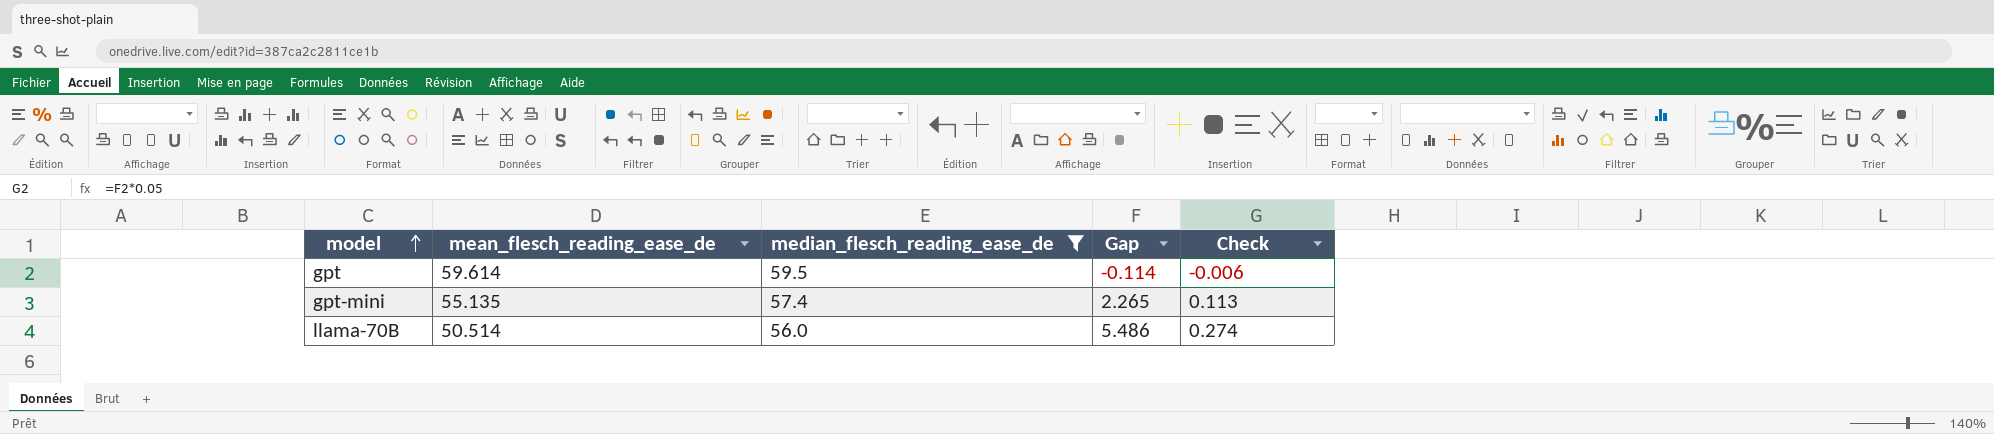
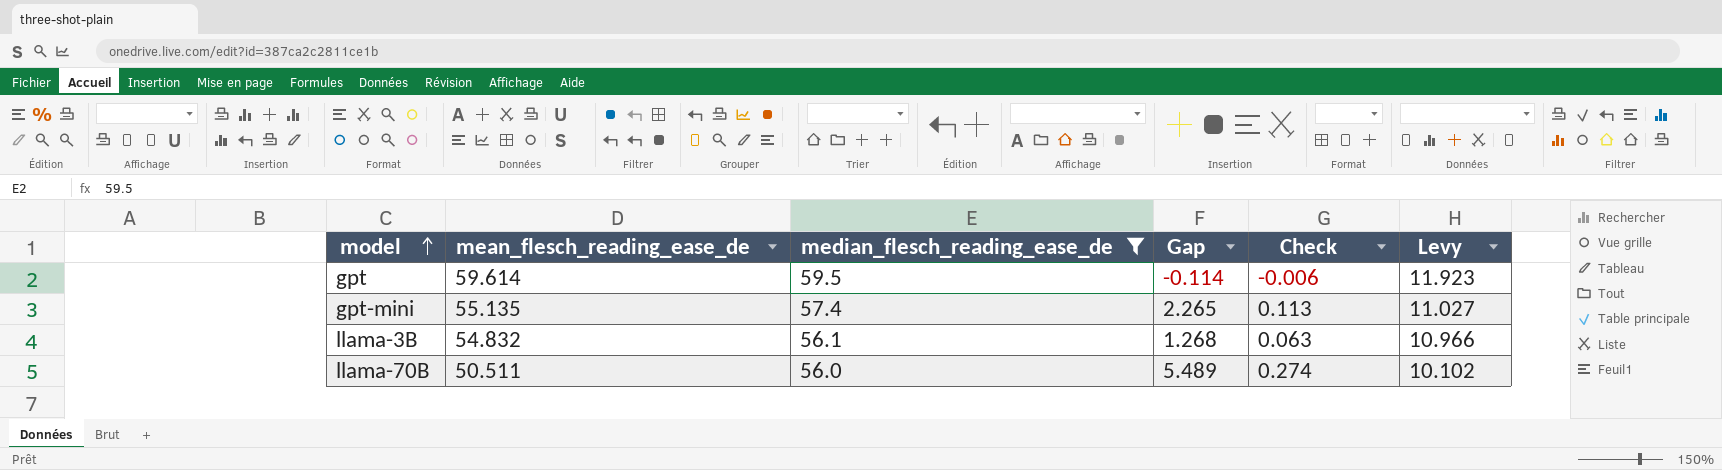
column Levy | formula: none -> [mean_flesch_reading_ease_de] * 0.2
row llama-3B: none -> 54.832 | 56.1 | 1.268 | 0.063 | 10.966
llama-70B | mean_flesch_reading_ease_de: 50.514 -> 50.511
llama-70B | Gap: 5.486 -> 5.489

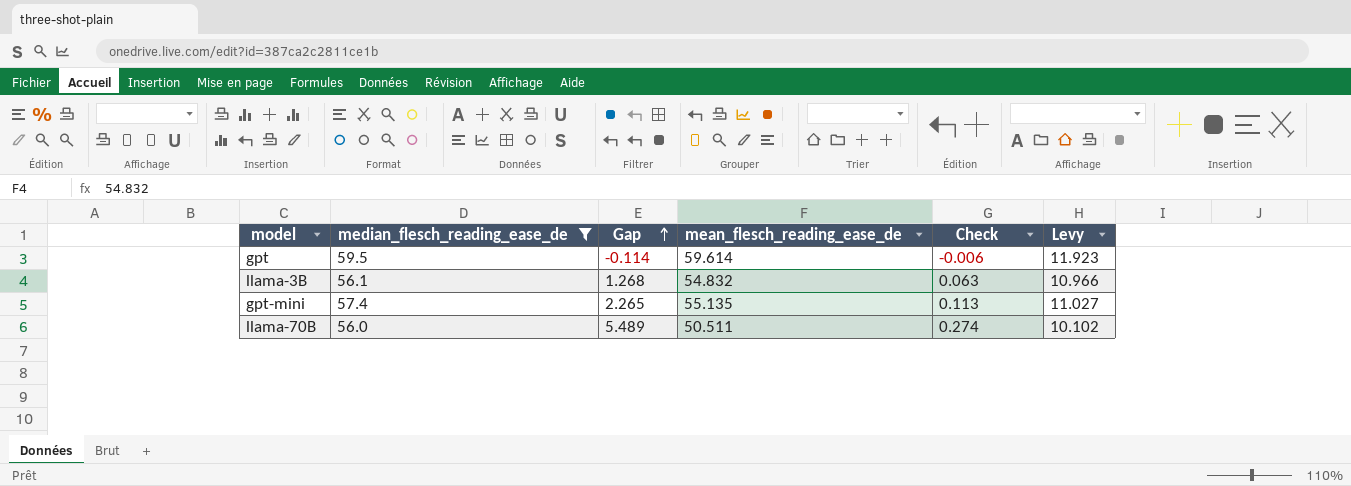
row order: model ascending -> Gap ascending
column mean_flesch_reading_ease_de | position: 2 -> 4

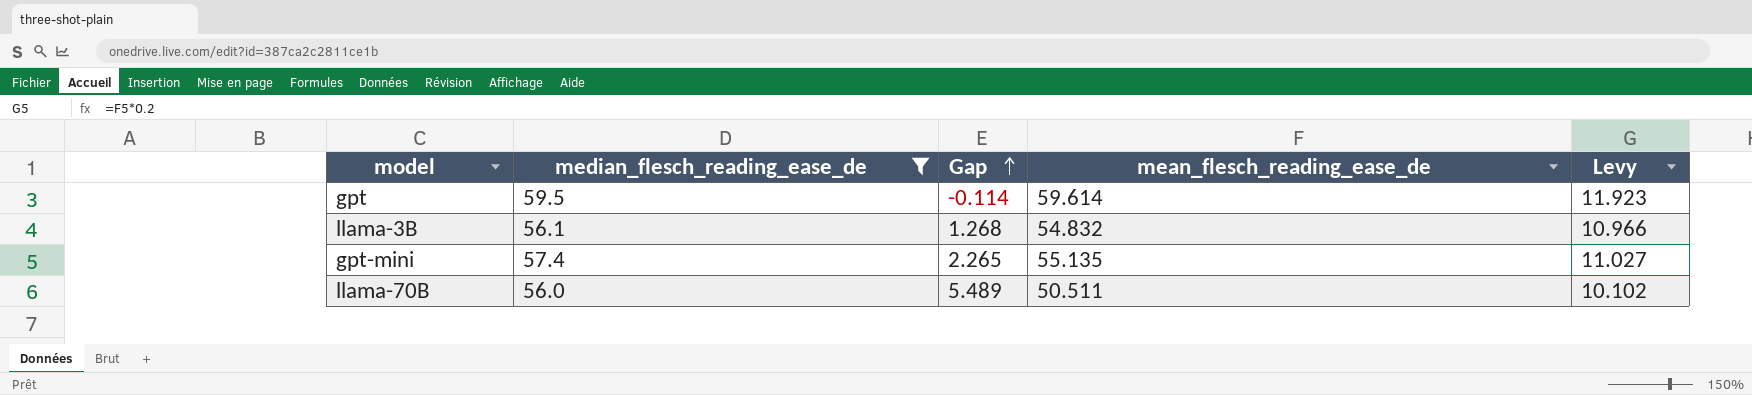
column Check | formula: [Gap] * 0.05 -> none

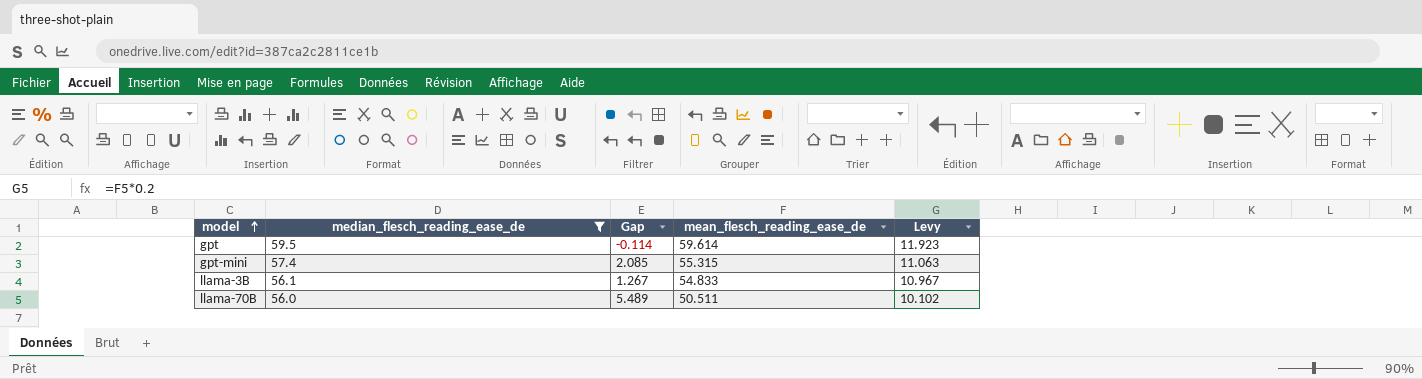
row order: Gap ascending -> model ascending
gpt-mini | Gap: 2.265 -> 2.085
gpt-mini | mean_flesch_reading_ease_de: 55.135 -> 55.315
gpt-mini | Levy: 11.027 -> 11.063
llama-3B | Gap: 1.268 -> 1.267
llama-3B | mean_flesch_reading_ease_de: 54.832 -> 54.833
llama-3B | Levy: 10.966 -> 10.967

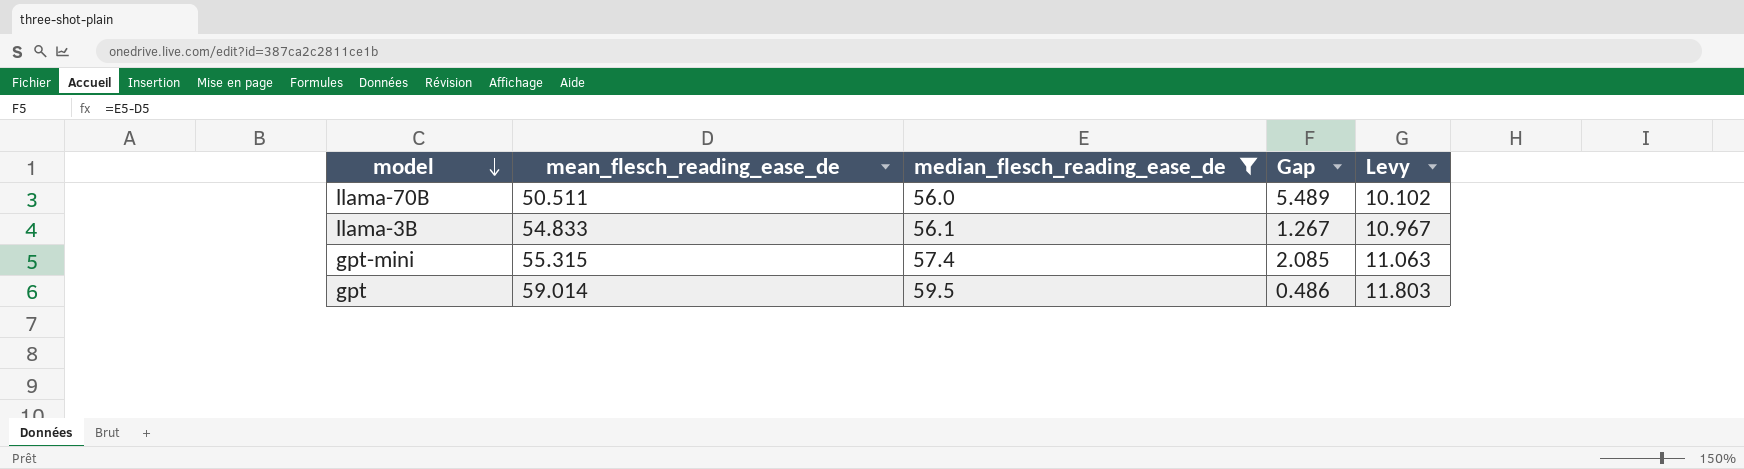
row order: model ascending -> model descending
column mean_flesch_reading_ease_de | position: 4 -> 2
gpt | mean_flesch_reading_ease_de: 59.614 -> 59.014
gpt | Gap: -0.114 -> 0.486
gpt | Levy: 11.923 -> 11.803

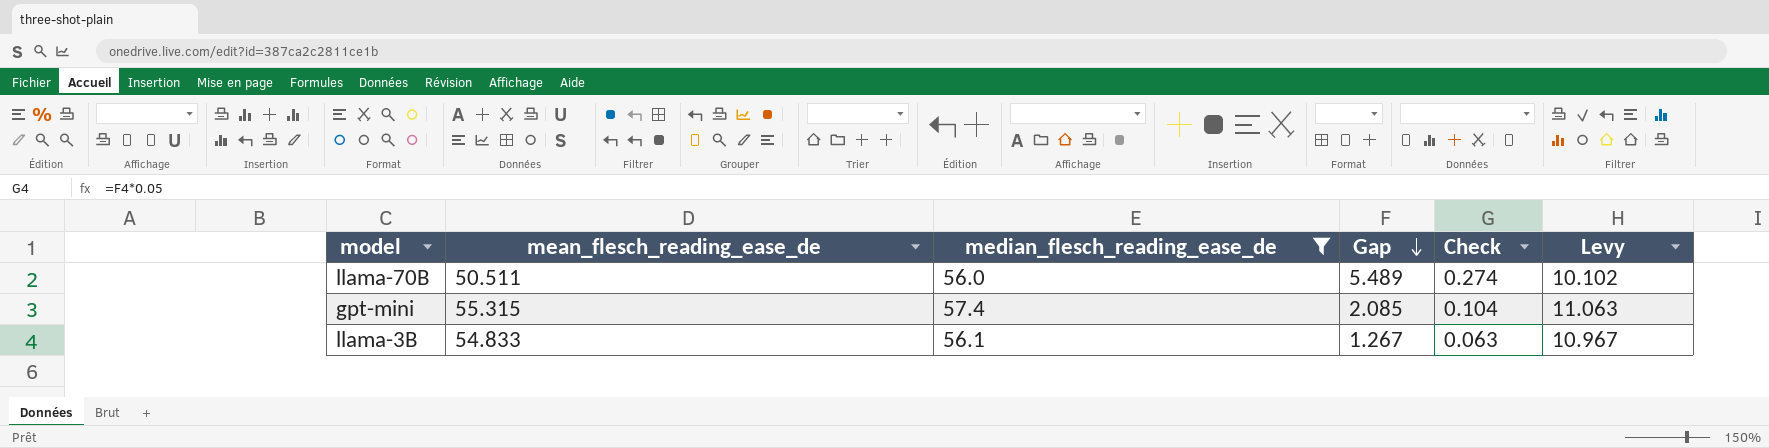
row order: model descending -> Gap descending
column Check | formula: none -> [Gap] * 0.05
row gpt: 59.014 | 59.5 | 0.486 | 11.803 -> none

